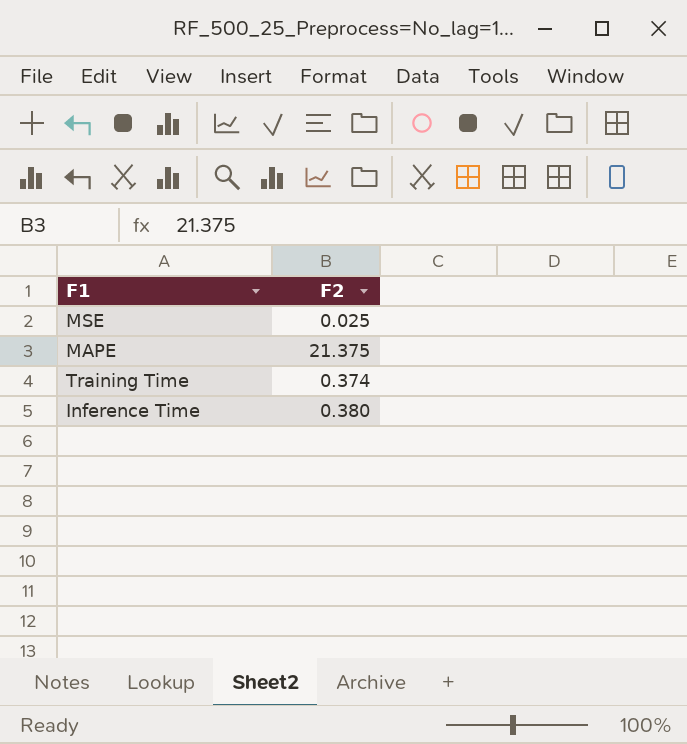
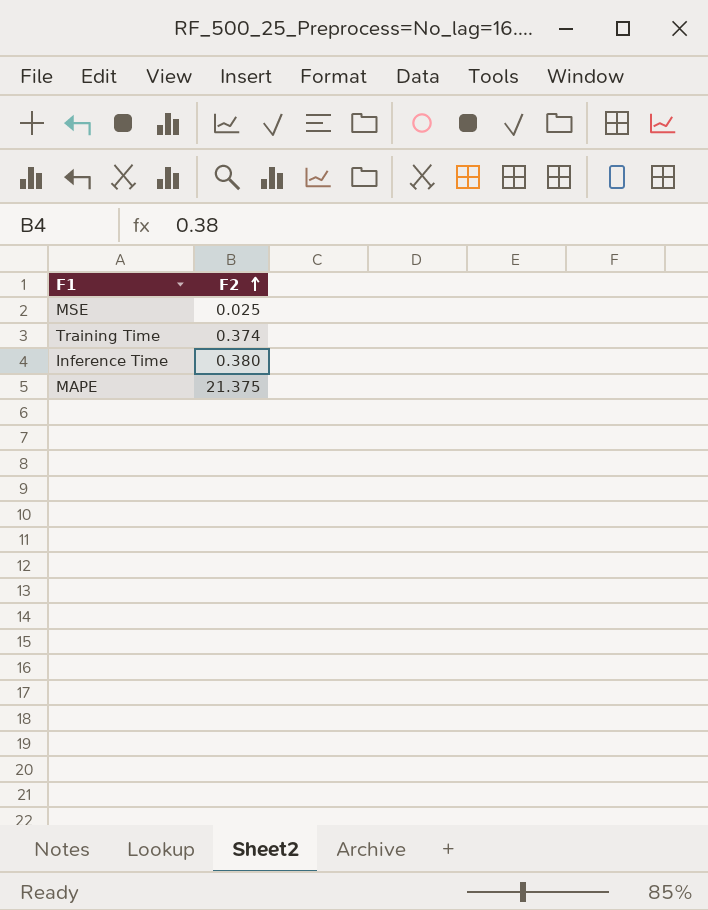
row order: none -> F2 ascending

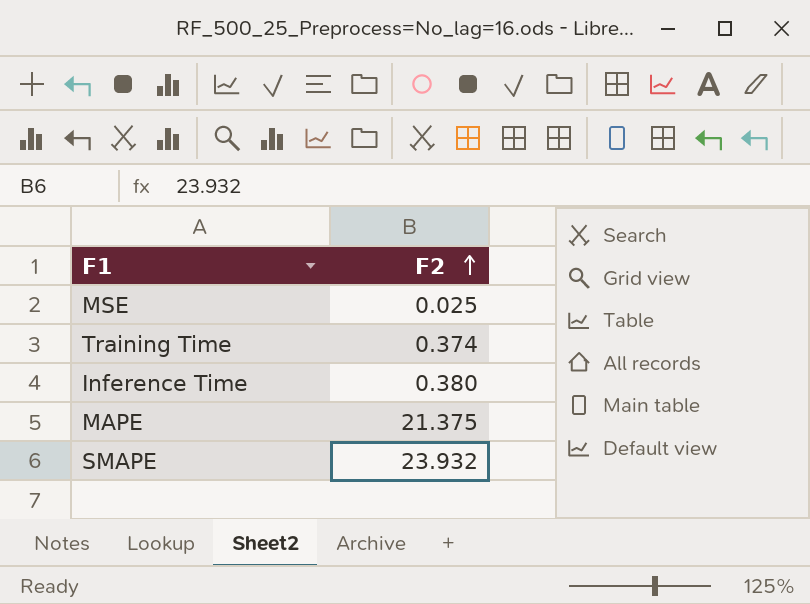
row SMAPE: none -> 23.932

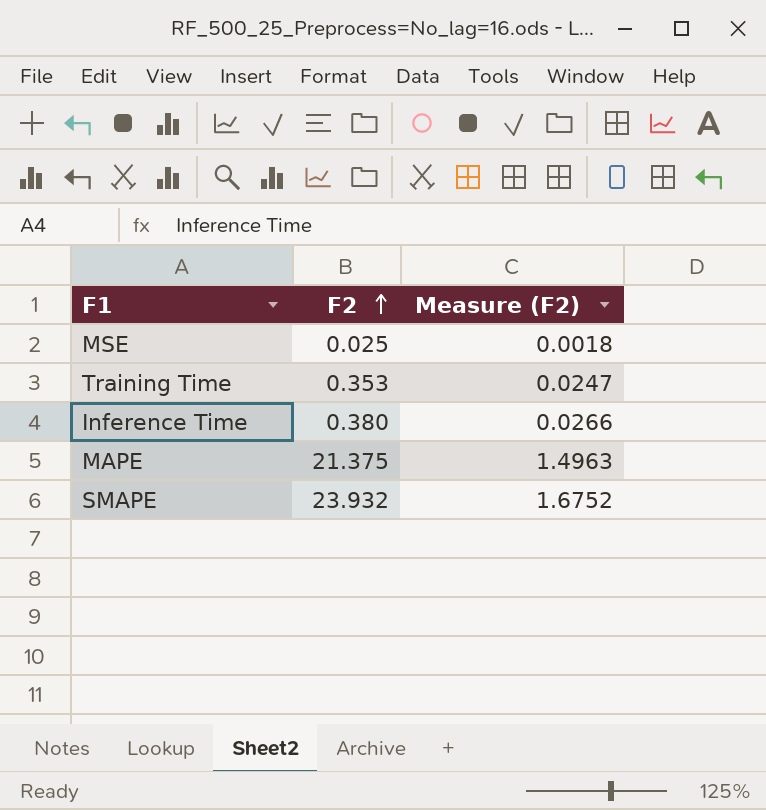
column Measure (F2) | formula: none -> [F2] * 0.07
Training Time | F2: 0.374 -> 0.353

